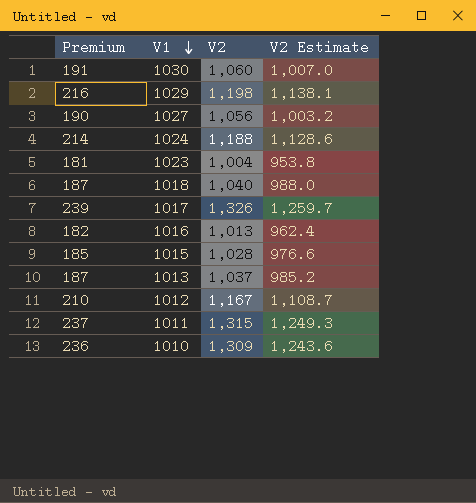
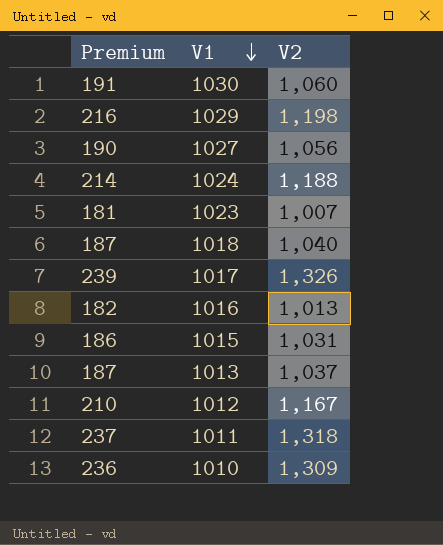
column V2 Estimate | formula: [V2] * 0.95 -> none
1023 | V2: 1,004 -> 1,007
1015 | Premium: 185 -> 186
1015 | V2: 1,028 -> 1,031
1011 | V2: 1,315 -> 1,318

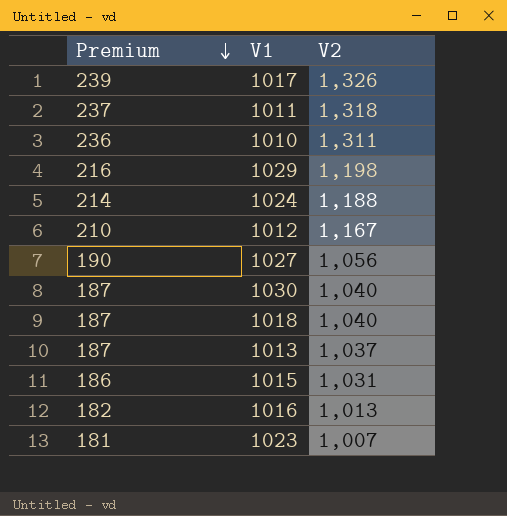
row order: V1 descending -> Premium descending
1010 | V2: 1,309 -> 1,311
1030 | Premium: 191 -> 187
1030 | V2: 1,060 -> 1,040

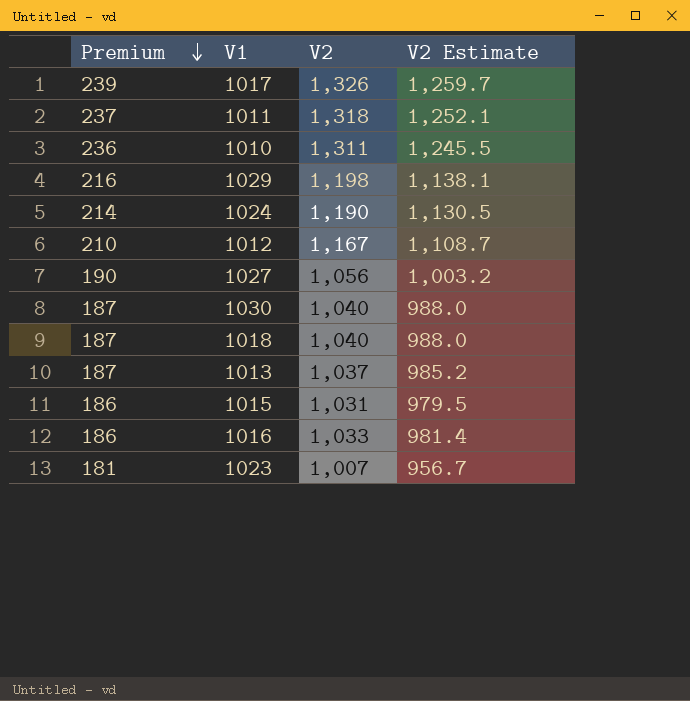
column V2 Estimate | formula: none -> [V2] * 0.95
1024 | V2: 1,188 -> 1,190
1016 | Premium: 182 -> 186
1016 | V2: 1,013 -> 1,033

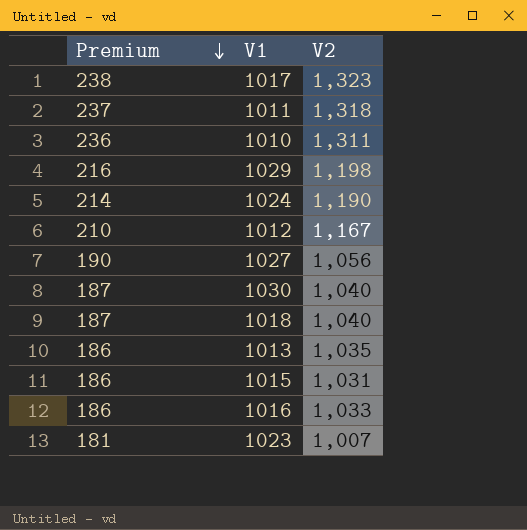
column V2 Estimate | formula: [V2] * 0.95 -> none
1017 | Premium: 239 -> 238
1017 | V2: 1,326 -> 1,323
1013 | Premium: 187 -> 186
1013 | V2: 1,037 -> 1,035

